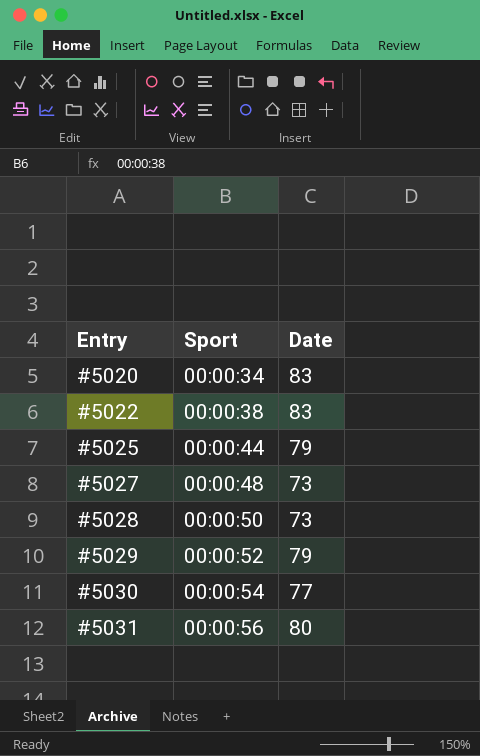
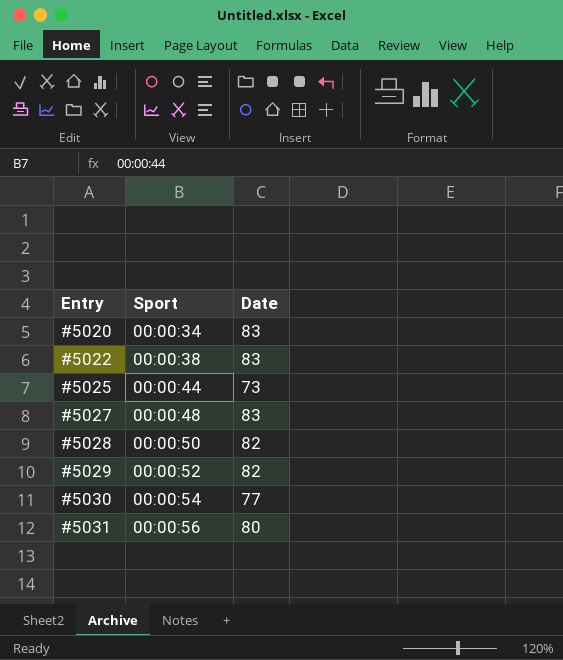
#5025 | Date: 79 -> 73
#5027 | Date: 73 -> 83
#5028 | Date: 73 -> 82
#5029 | Date: 79 -> 82

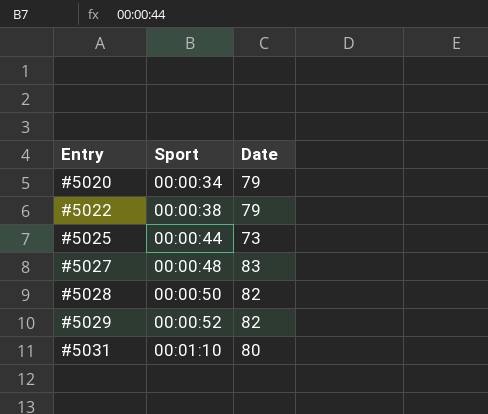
row #5030: 00:00:54 | 77 -> none
#5020 | Date: 83 -> 79
#5022 | Date: 83 -> 79
#5031 | Sport: 00:00:56 -> 00:01:10

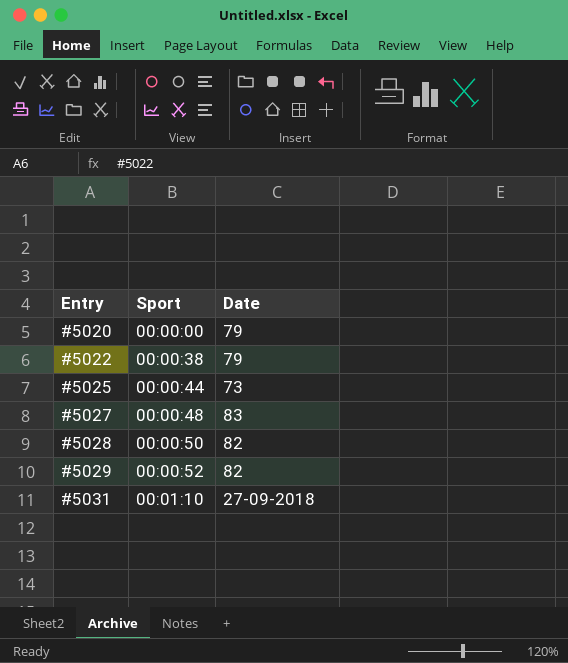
#5020 | Sport: 00:00:34 -> 00:00:00
#5031 | Date: 80 -> 27-09-2018

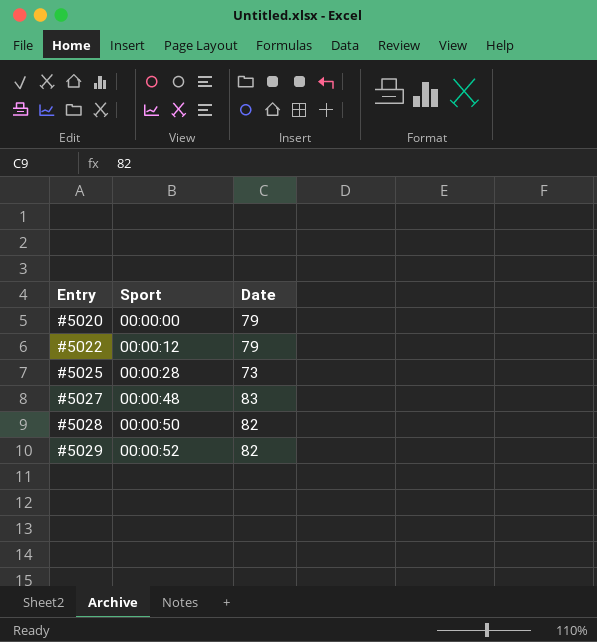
row #5031: 00:01:10 | 27-09-2018 -> none
#5022 | Sport: 00:00:38 -> 00:00:12
#5025 | Sport: 00:00:44 -> 00:00:28

